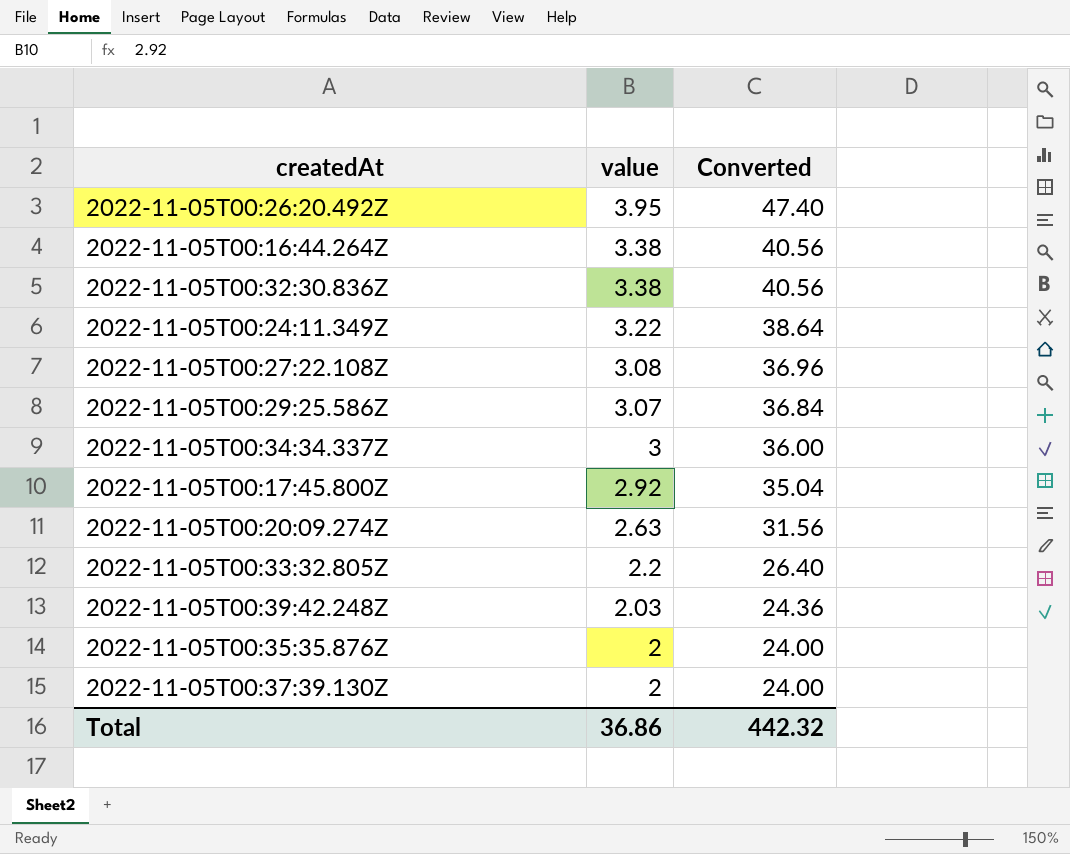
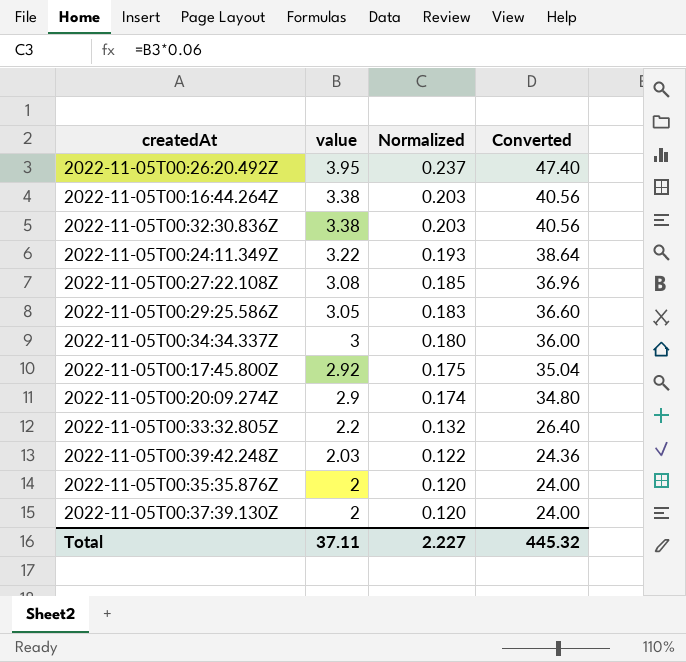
column Normalized | formula: none -> [value] * 0.06
2022-11-05T00:29:25.586Z | value: 3.07 -> 3.05
2022-11-05T00:29:25.586Z | Converted: 36.84 -> 36.60
2022-11-05T00:20:09.274Z | value: 2.63 -> 2.9
2022-11-05T00:20:09.274Z | Converted: 31.56 -> 34.80
Total | value: 36.86 -> 37.11
Total | Converted: 442.32 -> 445.32

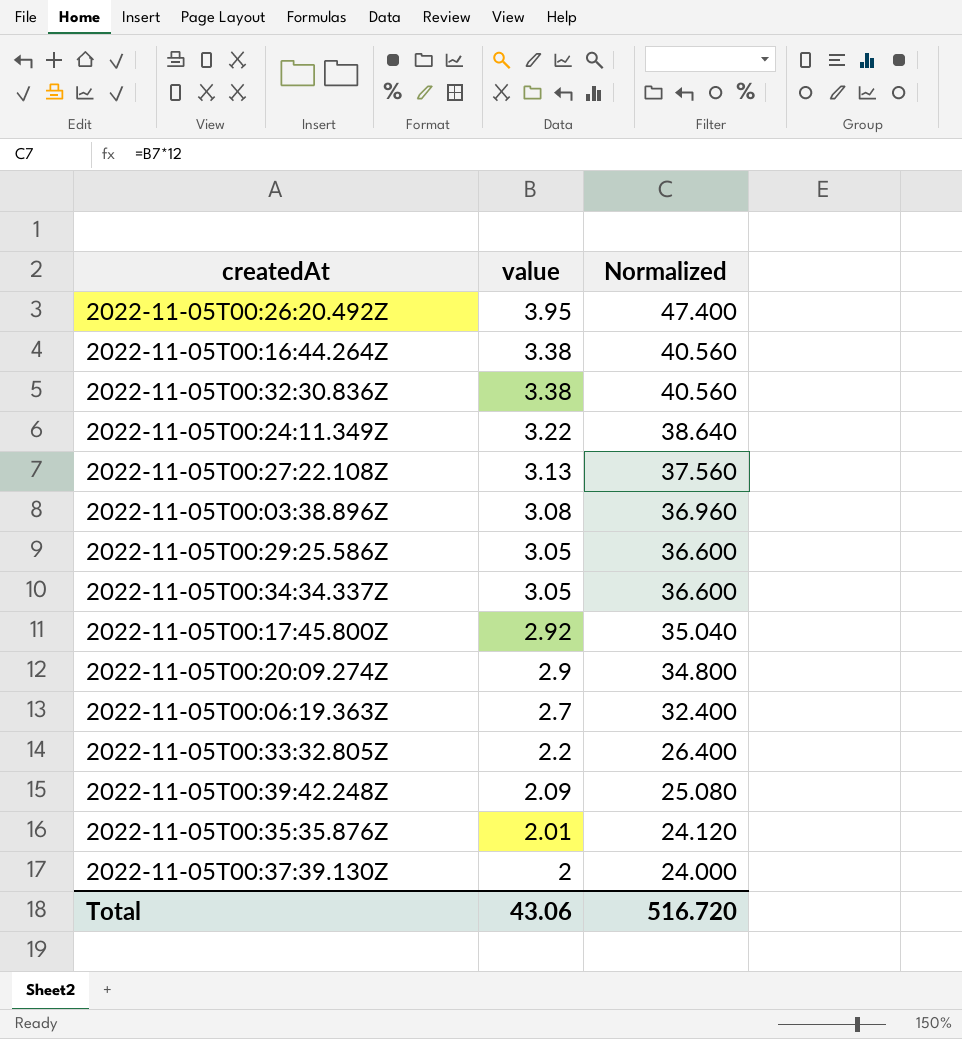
column Converted | formula: [value] * 12 -> none
column Normalized | formula: [value] * 0.06 -> [value] * 12
2022-11-05T00:27:22.108Z | value: 3.08 -> 3.13
row 2022-11-05T00:03:38.896Z: none -> 3.08 | 36.960
2022-11-05T00:34:34.337Z | value: 3 -> 3.05
row 2022-11-05T00:06:19.363Z: none -> 2.7 | 32.400
2022-11-05T00:39:42.248Z | value: 2.03 -> 2.09
2022-11-05T00:35:35.876Z | value: 2 -> 2.01
Total | value: 37.11 -> 43.06
Total | Normalized: 2.227 -> 516.720

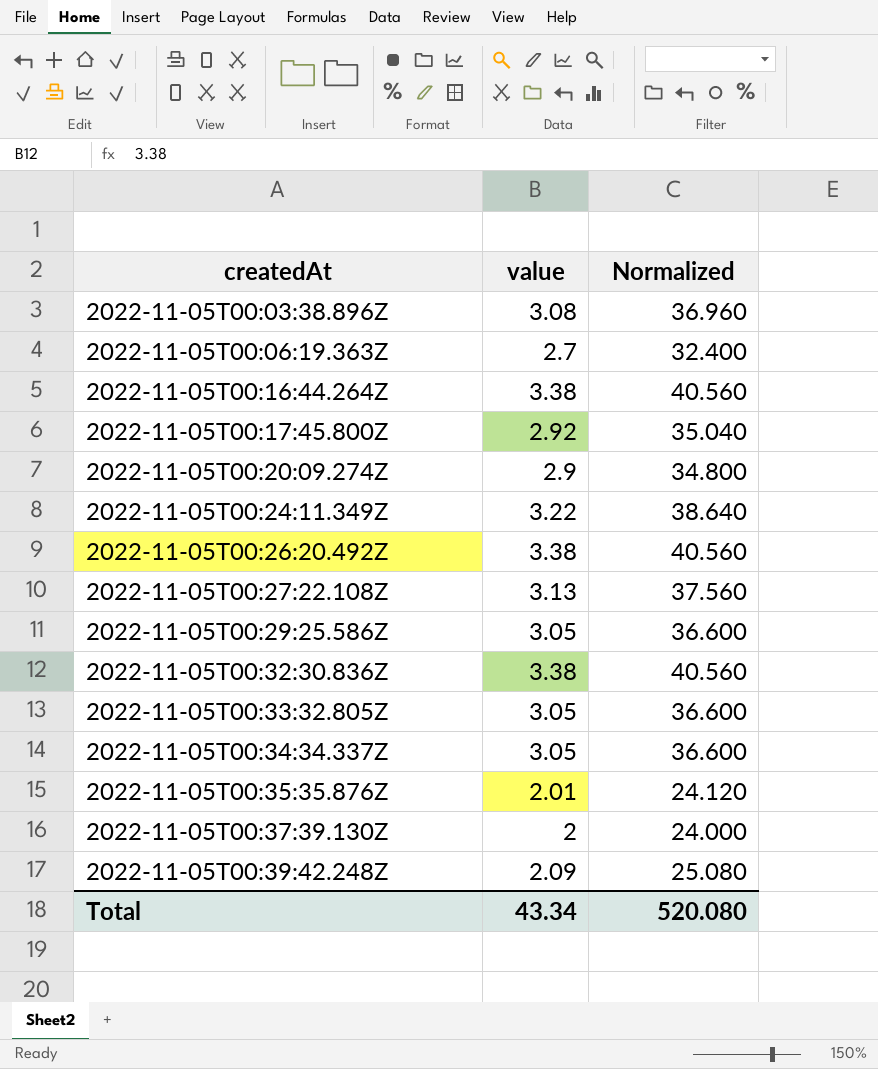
row order: value descending -> createdAt ascending
2022-11-05T00:26:20.492Z | value: 3.95 -> 3.38
2022-11-05T00:26:20.492Z | Normalized: 47.400 -> 40.560
2022-11-05T00:33:32.805Z | value: 2.2 -> 3.05
2022-11-05T00:33:32.805Z | Normalized: 26.400 -> 36.600
Total | value: 43.06 -> 43.34
Total | Normalized: 516.720 -> 520.080

